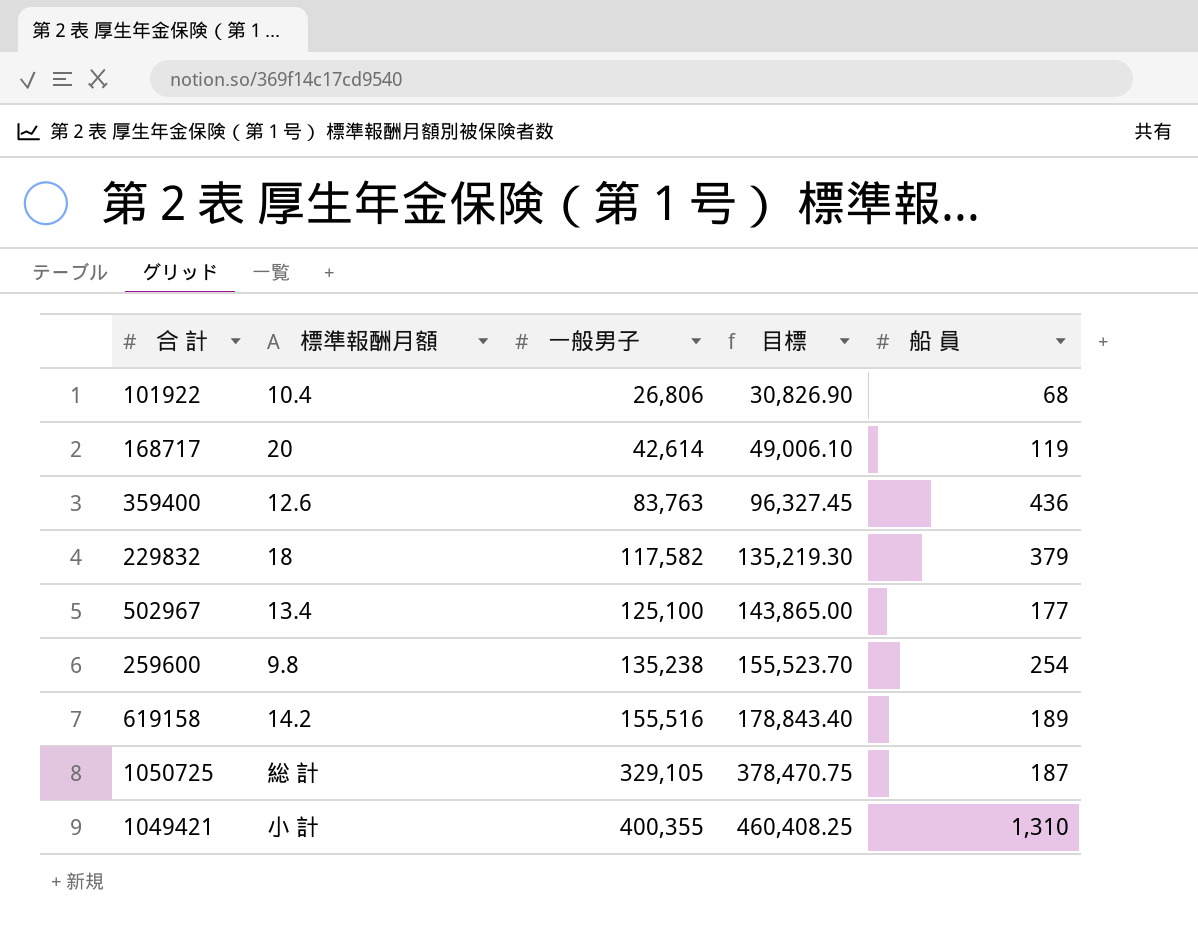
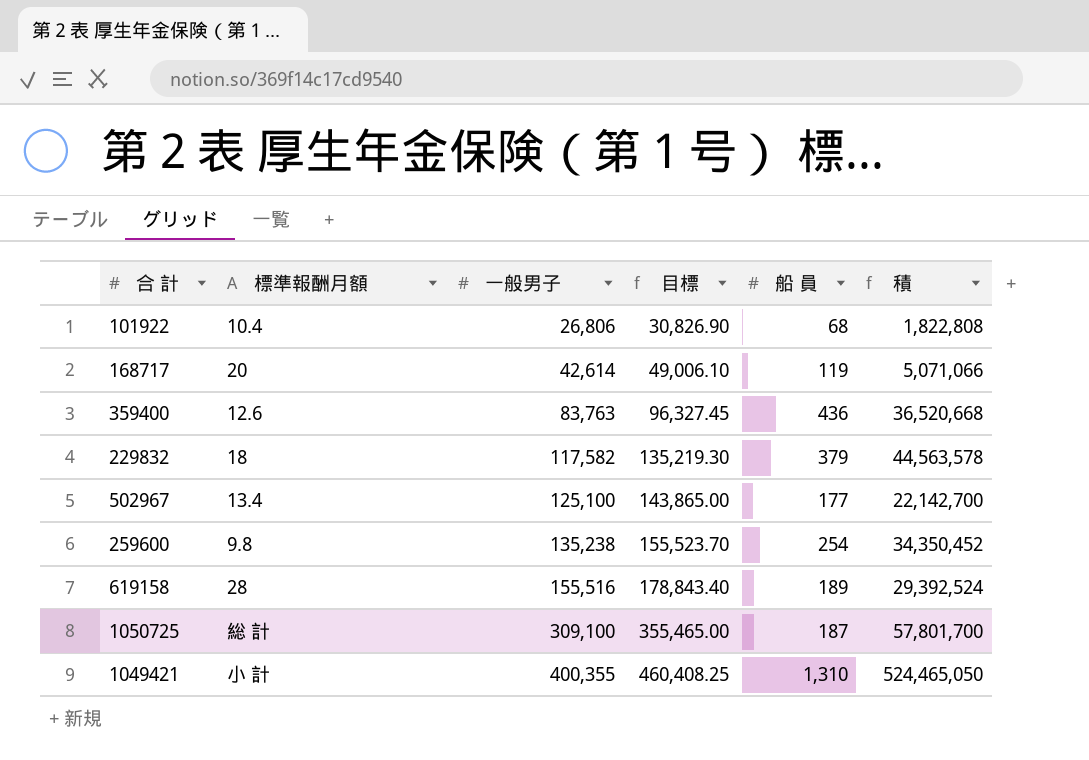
column 積 | formula: none -> [一般男子] * [船 員]
619158 | 標準報酬月額: 14.2 -> 28
1050725 | 一般男子: 329,105 -> 309,100
1050725 | 目標: 378,470.75 -> 355,465.00

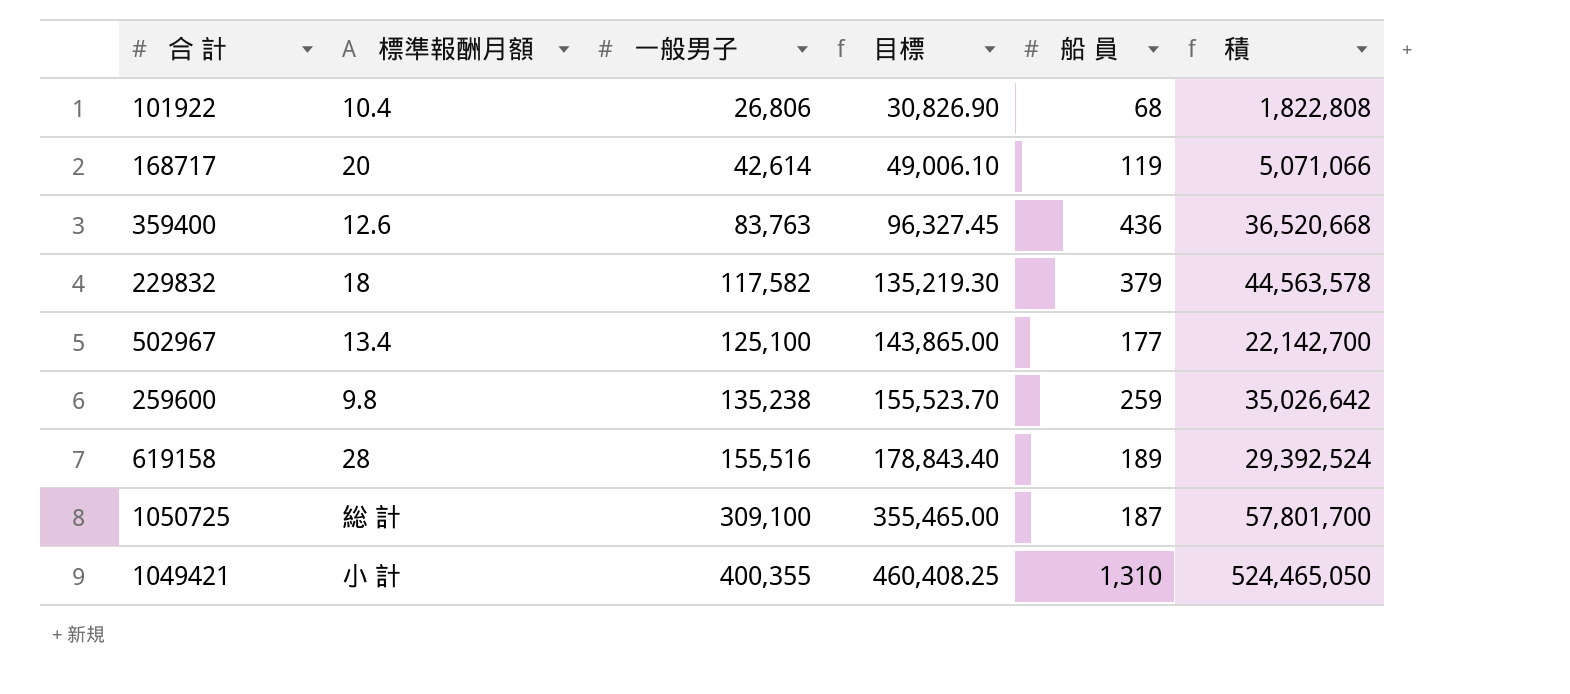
259600 | 船 員: 254 -> 259
259600 | 積: 34,350,452 -> 35,026,642

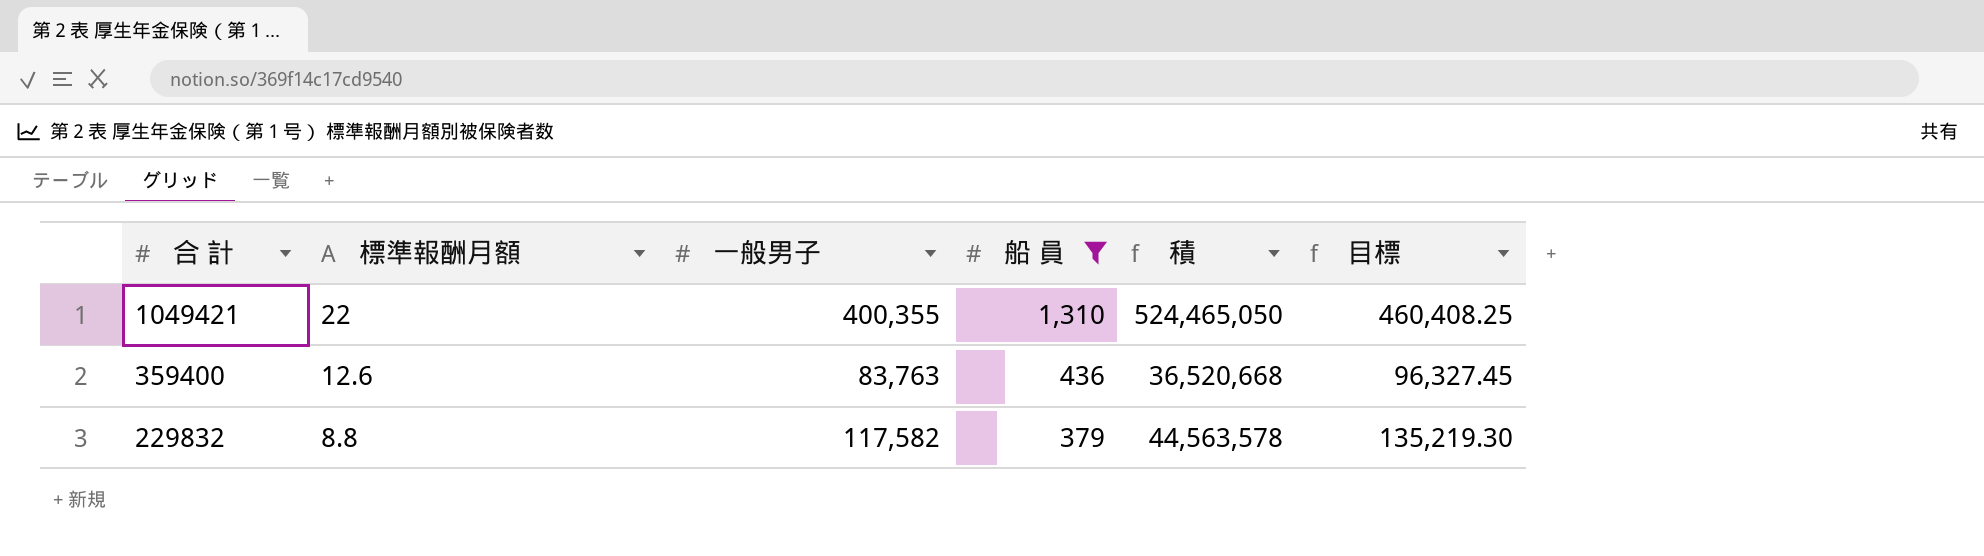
filter: none -> 船 員 >= 379
row order: 一般男子 ascending -> 合 計 descending
column 目標 | position: 4 -> 6
1049421 | 標準報酬月額: 小 計 -> 22
229832 | 標準報酬月額: 18 -> 8.8

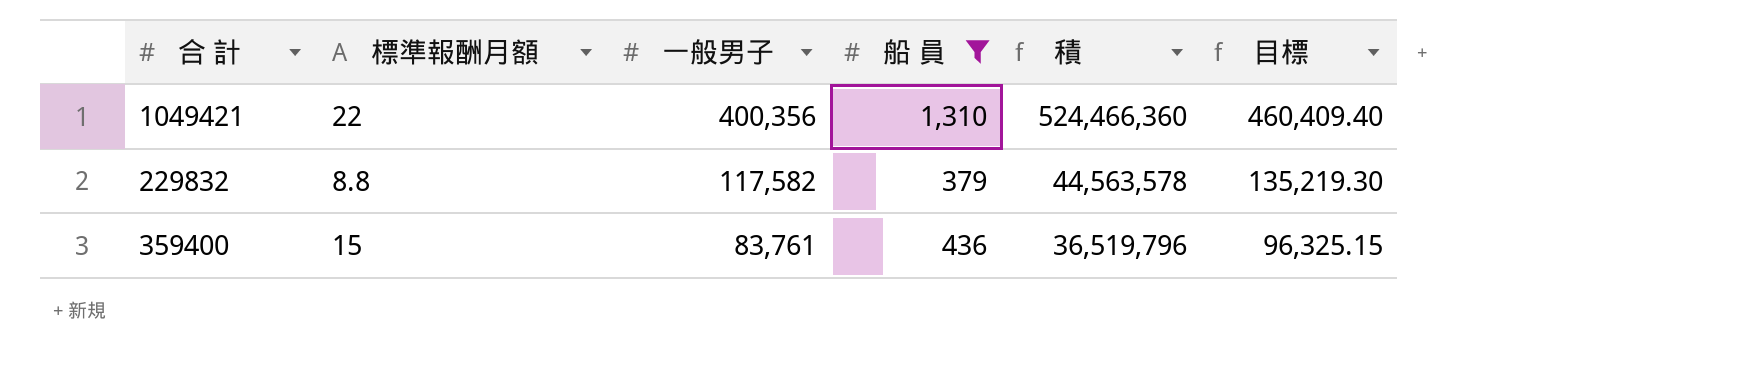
row order: 合 計 descending -> 一般男子 descending
1049421 | 一般男子: 400,355 -> 400,356
1049421 | 積: 524,465,050 -> 524,466,360
1049421 | 目標: 460,408.25 -> 460,409.40
359400 | 標準報酬月額: 12.6 -> 15
359400 | 一般男子: 83,763 -> 83,761
359400 | 積: 36,520,668 -> 36,519,796
359400 | 目標: 96,327.45 -> 96,325.15

